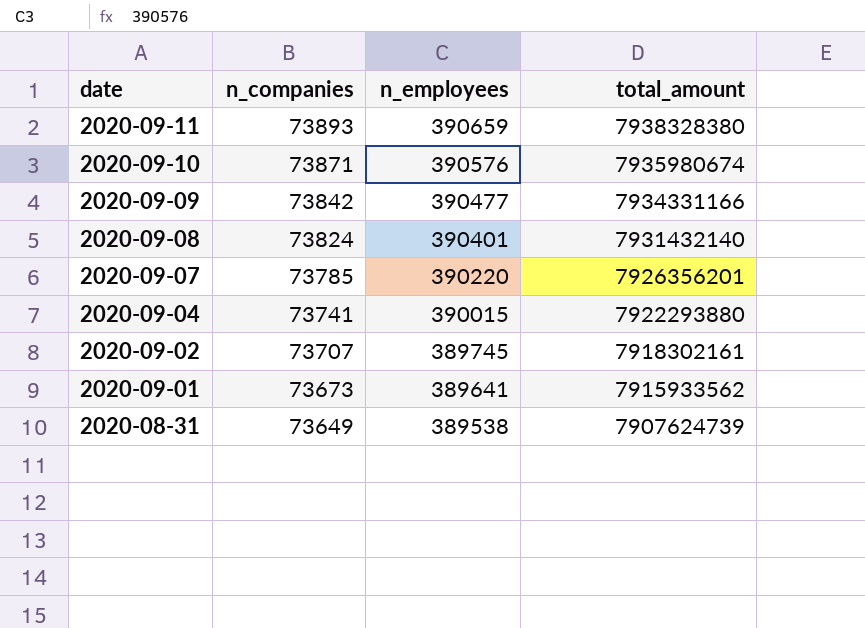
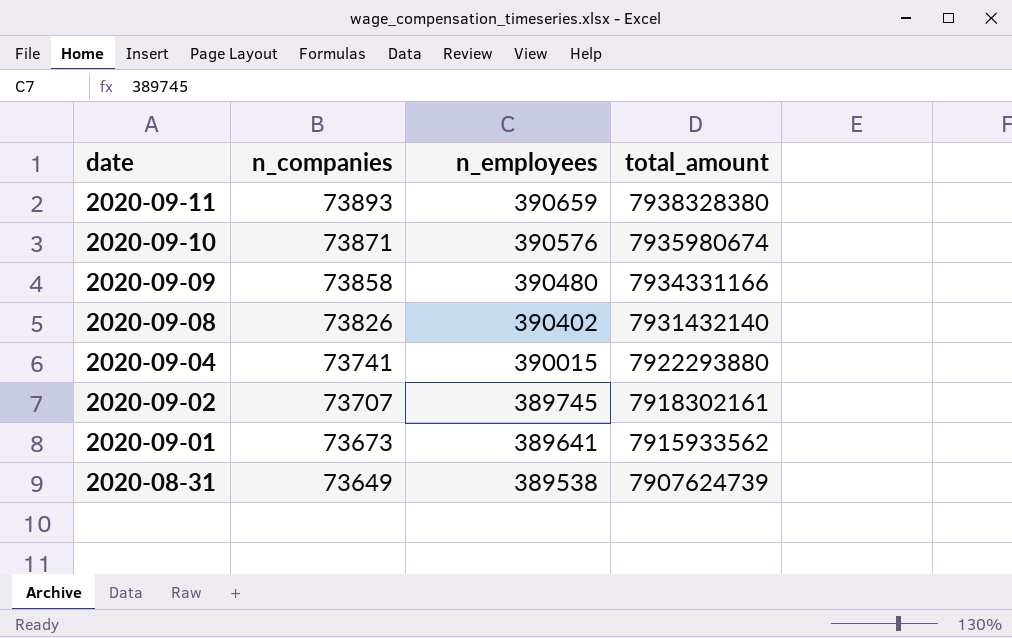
row 2020-09-07: 73785 | 390220 | 7926356201 -> none
2020-09-09 | n_companies: 73842 -> 73858
2020-09-09 | n_employees: 390477 -> 390480
2020-09-08 | n_companies: 73824 -> 73826
2020-09-08 | n_employees: 390401 -> 390402

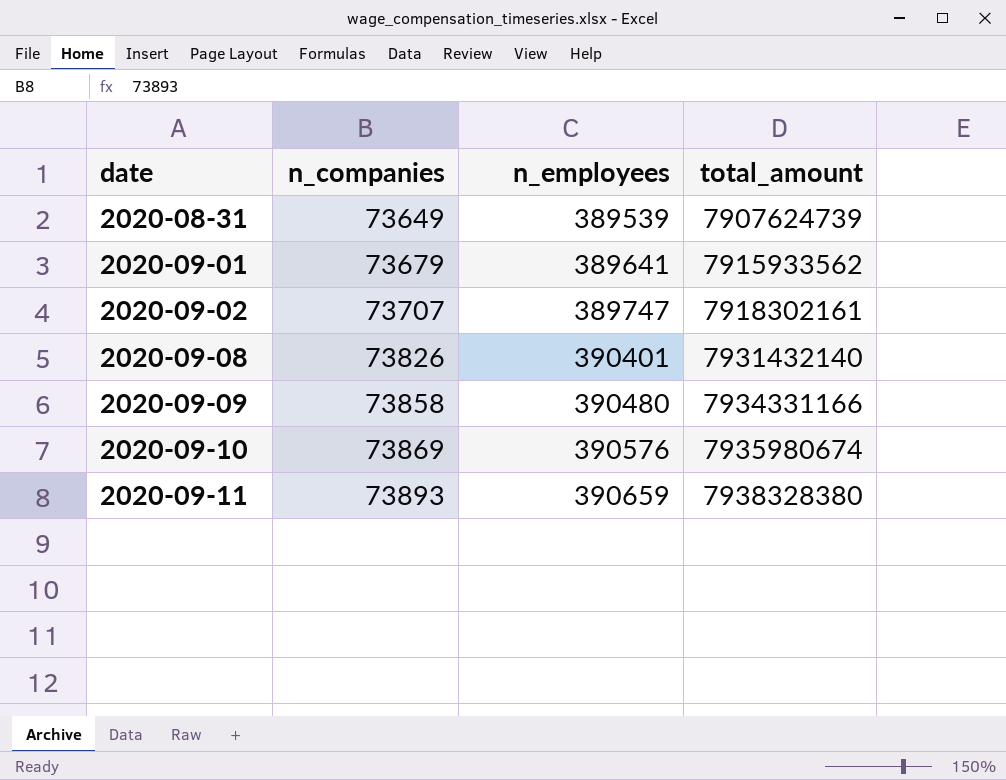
row order: date descending -> date ascending
row 2020-09-04: 73741 | 390015 | 7922293880 -> none
2020-08-31 | n_employees: 389538 -> 389539
2020-09-01 | n_companies: 73673 -> 73679
2020-09-02 | n_employees: 389745 -> 389747
2020-09-08 | n_employees: 390402 -> 390401
2020-09-10 | n_companies: 73871 -> 73869

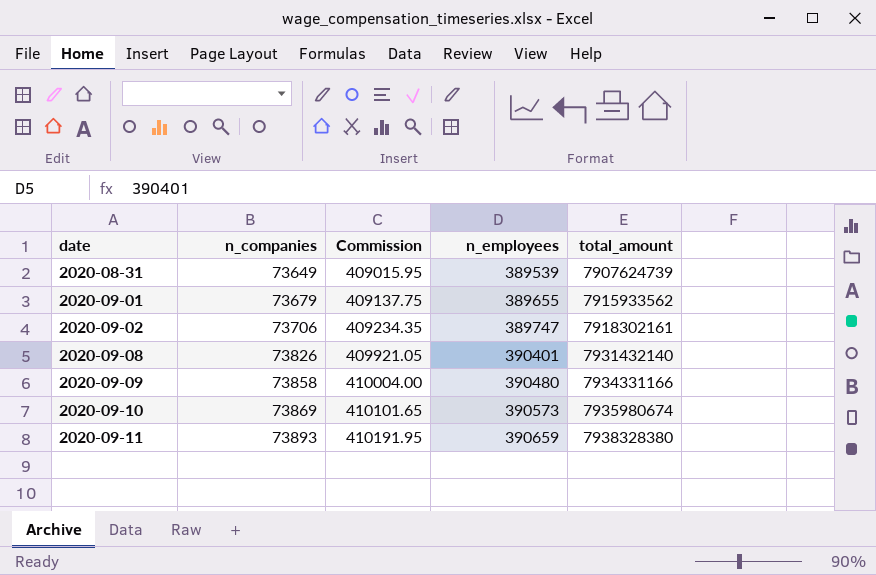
column Commission | formula: none -> [n_employees] * 1.05
2020-09-01 | n_employees: 389641 -> 389655
2020-09-02 | n_companies: 73707 -> 73706
2020-09-10 | n_employees: 390576 -> 390573

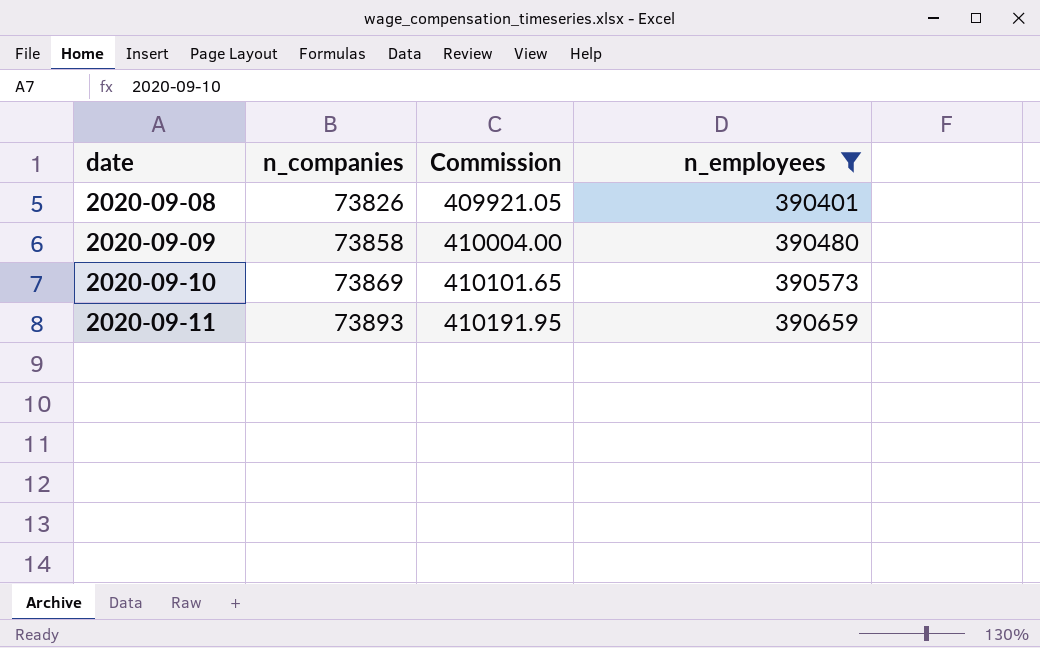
filter: none -> n_employees >= 390401
column total_amount | position: 5 -> none

